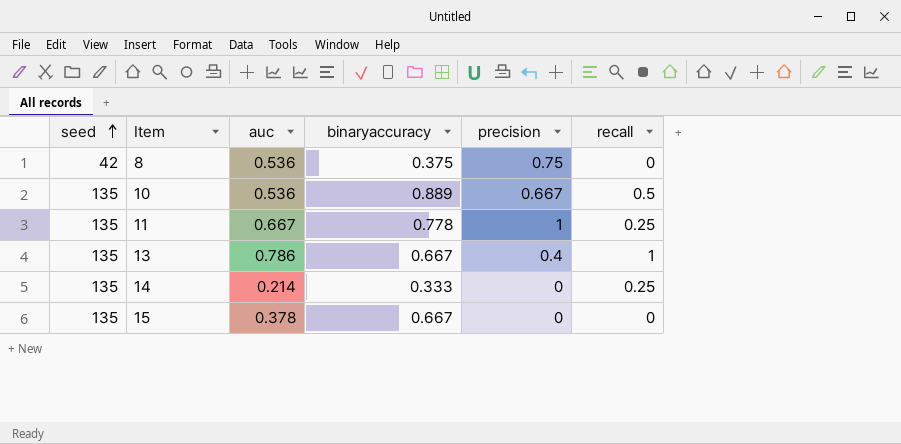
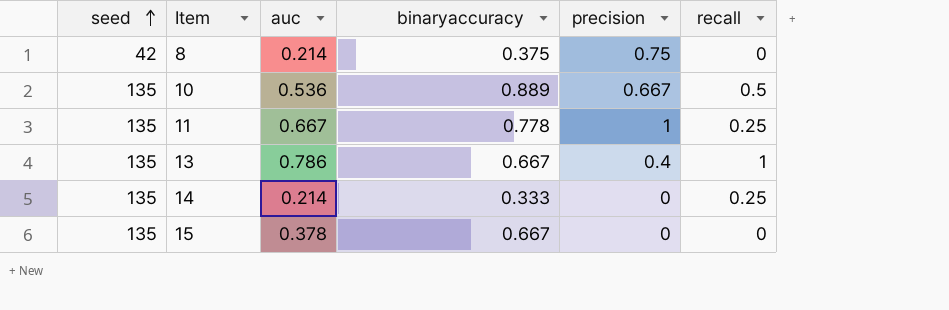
8 | auc: 0.536 -> 0.214

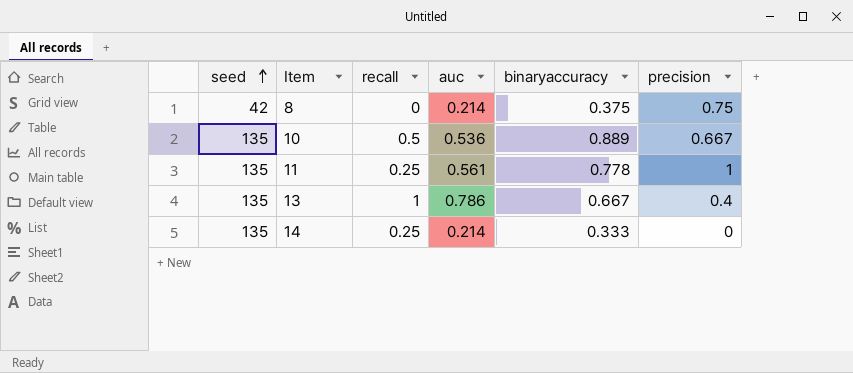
column recall | position: 6 -> 3
row 15: 135 | 0.378 | 0.667 | 0 | 0 -> none
11 | auc: 0.667 -> 0.561

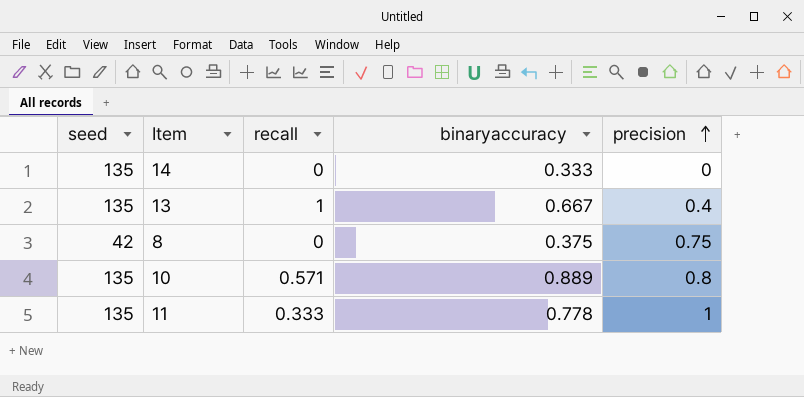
row order: seed ascending -> precision ascending
column auc | position: 4 -> none
14 | recall: 0.25 -> 0
10 | recall: 0.5 -> 0.571
10 | precision: 0.667 -> 0.8
11 | recall: 0.25 -> 0.333

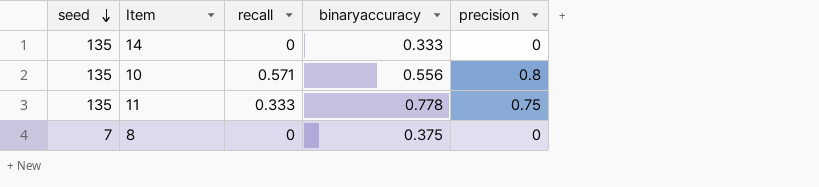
row order: precision ascending -> seed descending
row 13: 135 | 1 | 0.667 | 0.4 -> none
10 | binaryaccuracy: 0.889 -> 0.556
11 | precision: 1 -> 0.75
8 | seed: 42 -> 7
8 | precision: 0.75 -> 0

